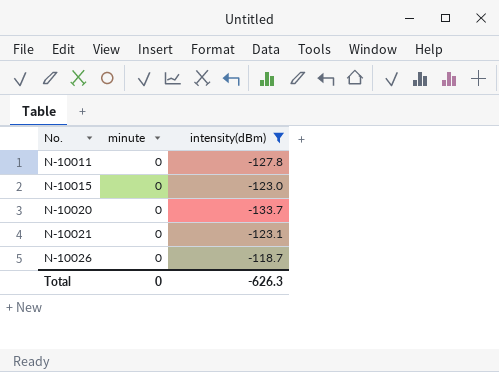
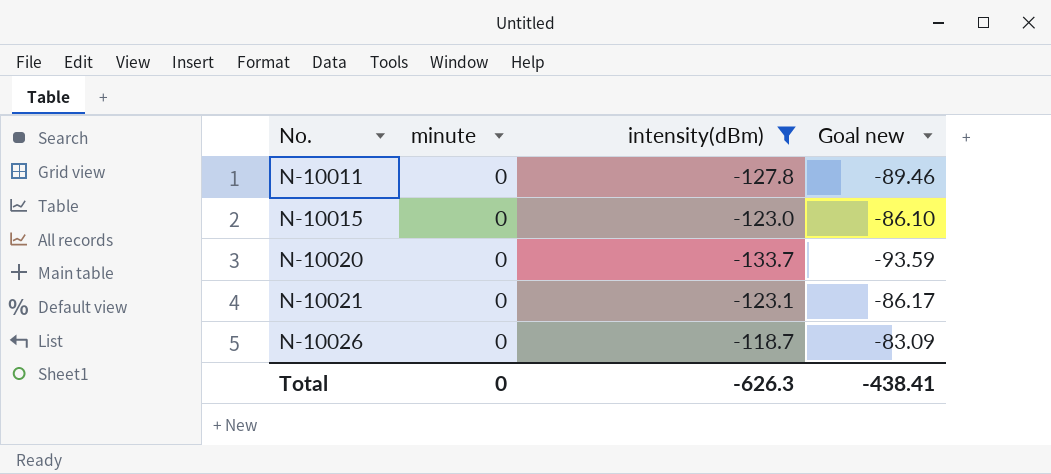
column Goal new | formula: none -> [intensity(dBm)] * 0.7

